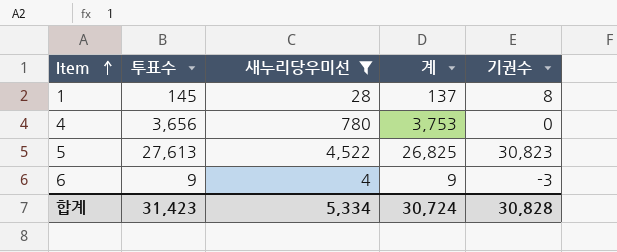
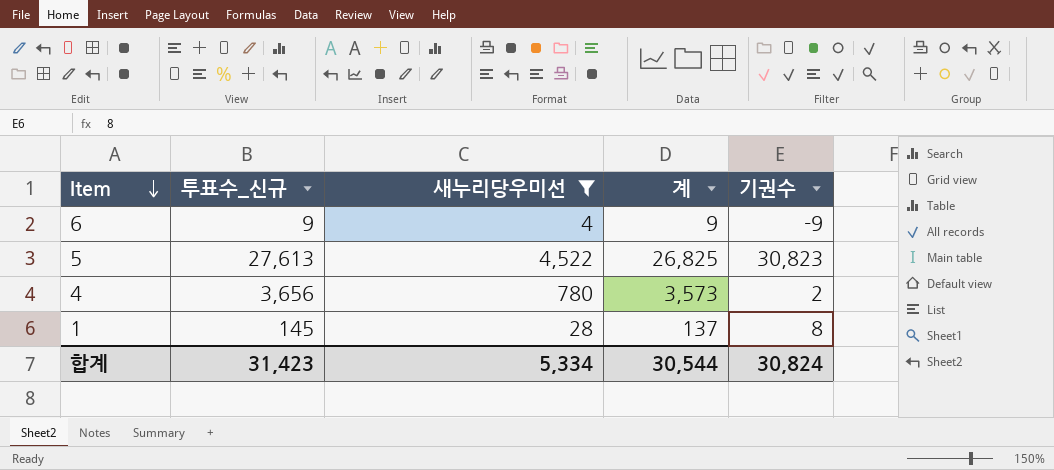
row order: Item ascending -> Item descending
column name: 투표수 -> 투표수_신규
6 | 기권수: -3 -> -9
4 | 계: 3,753 -> 3,573
4 | 기권수: 0 -> 2
합계 | 계: 30,724 -> 30,544
합계 | 기권수: 30,828 -> 30,824

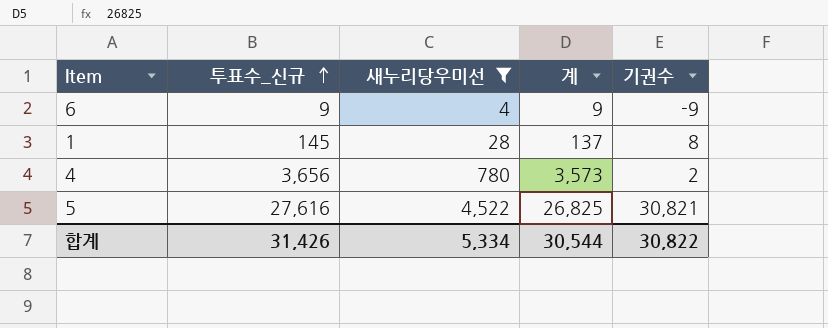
row order: Item descending -> 투표수_신규 ascending
5 | 투표수_신규: 27,613 -> 27,616
5 | 기권수: 30,823 -> 30,821
합계 | 투표수_신규: 31,423 -> 31,426
합계 | 기권수: 30,824 -> 30,822

